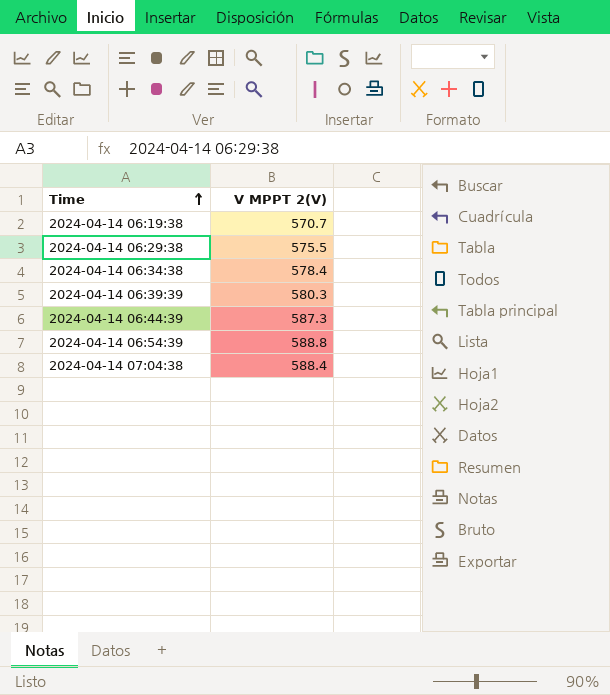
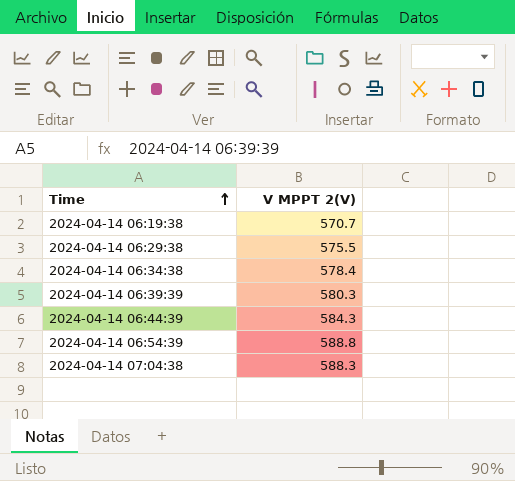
2024-04-14 06:44:39 | V MPPT 2(V): 587.3 -> 584.3
2024-04-14 07:04:38 | V MPPT 2(V): 588.4 -> 588.3

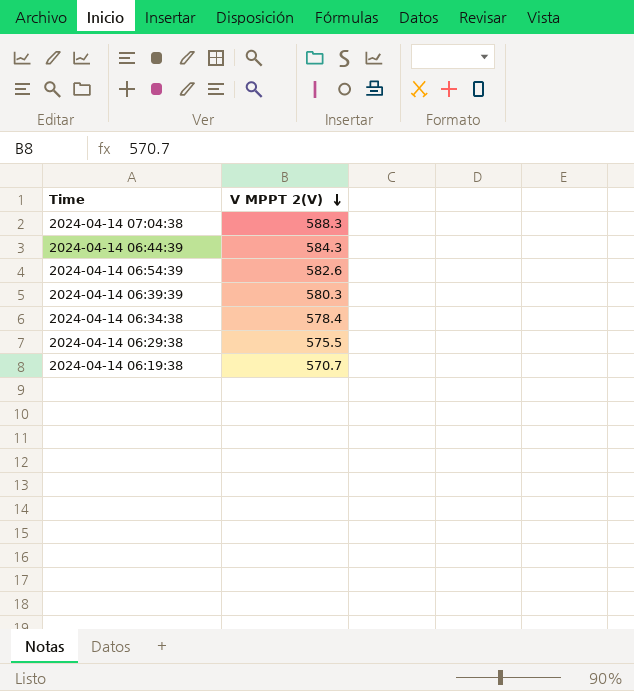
row order: Time ascending -> V MPPT 2(V) descending
2024-04-14 06:54:39 | V MPPT 2(V): 588.8 -> 582.6

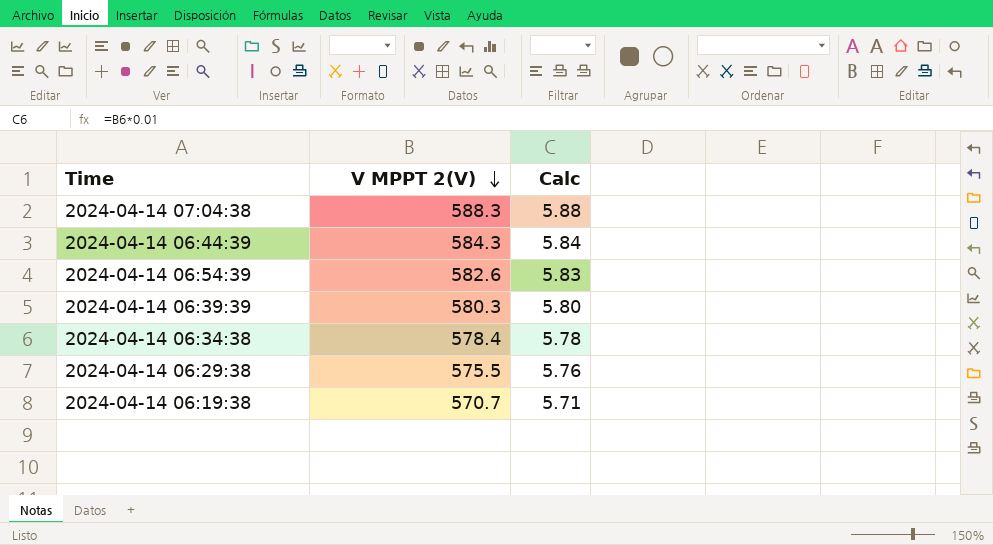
column Calc | formula: none -> [V MPPT 2(V)] * 0.01

